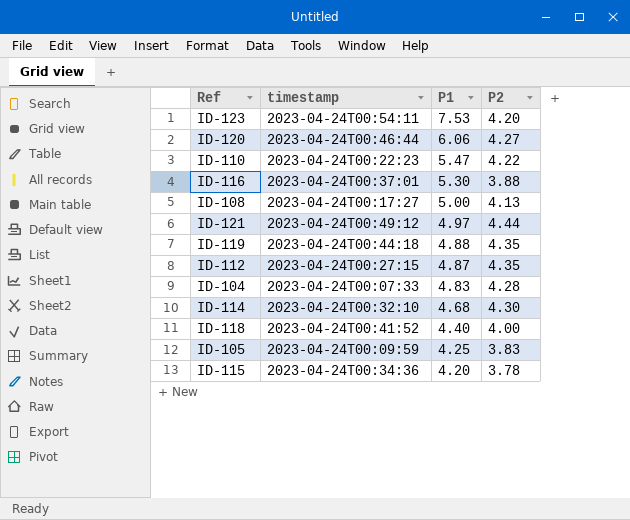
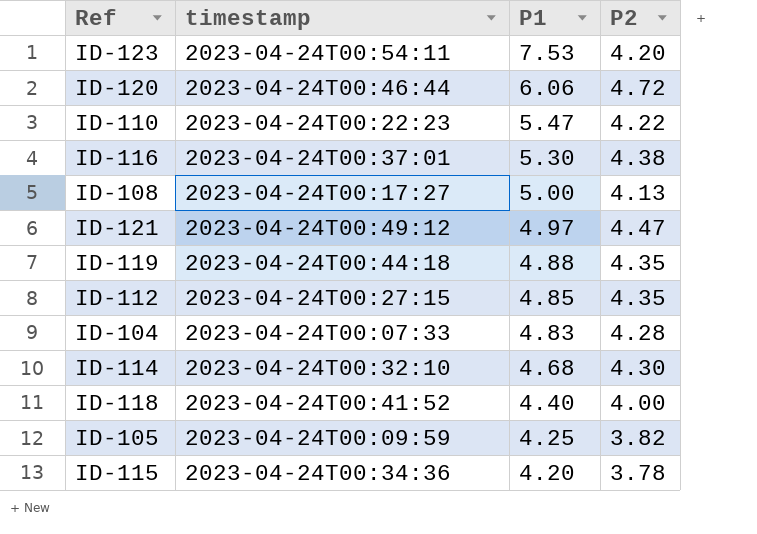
ID-120 | P2: 4.27 -> 4.72
ID-116 | P2: 3.88 -> 4.38
ID-121 | P2: 4.44 -> 4.47
ID-112 | P1: 4.87 -> 4.85
ID-105 | P2: 3.83 -> 3.82

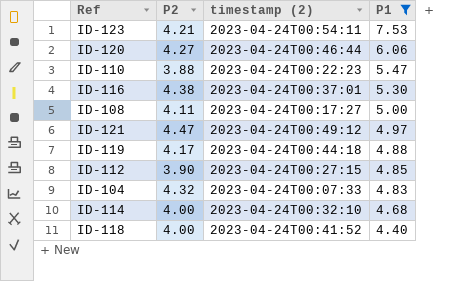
filter: none -> P1 >= 4.40
column P2 | position: 4 -> 2
column name: timestamp -> timestamp (2)
ID-123 | P2: 4.20 -> 4.21
ID-120 | P2: 4.72 -> 4.27
ID-110 | P2: 4.22 -> 3.88
ID-108 | P2: 4.13 -> 4.11
ID-119 | P2: 4.35 -> 4.17
ID-112 | P2: 4.35 -> 3.90
ID-104 | P2: 4.28 -> 4.32
ID-114 | P2: 4.30 -> 4.00

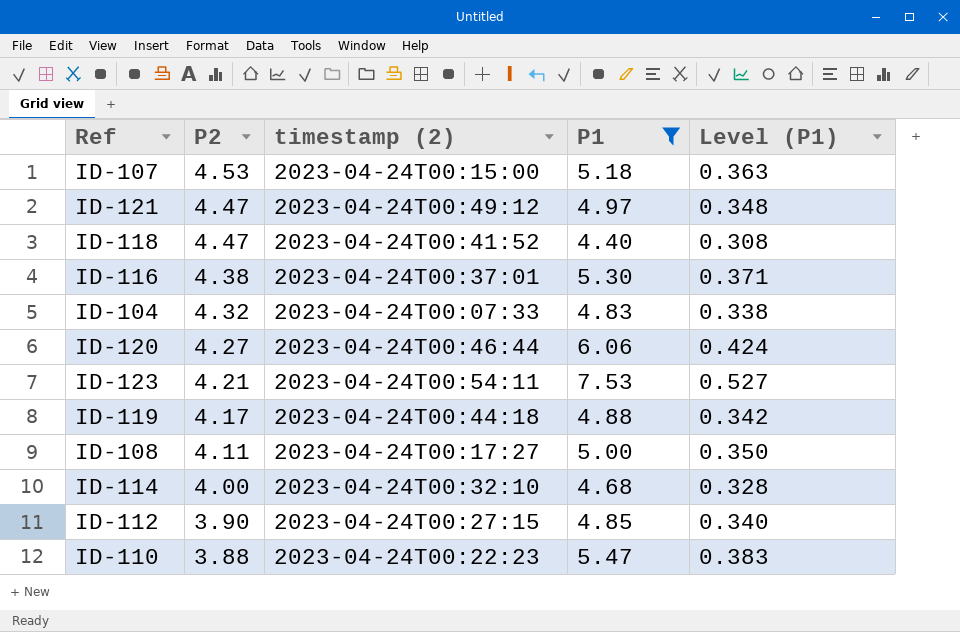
row order: P1 descending -> P2 descending
column Level (P1) | formula: none -> [P1] * 0.07
row ID-107: none -> 4.53 | 2023-04-24T00:15:00 | 5.18 | 0.363
ID-118 | P2: 4.00 -> 4.47

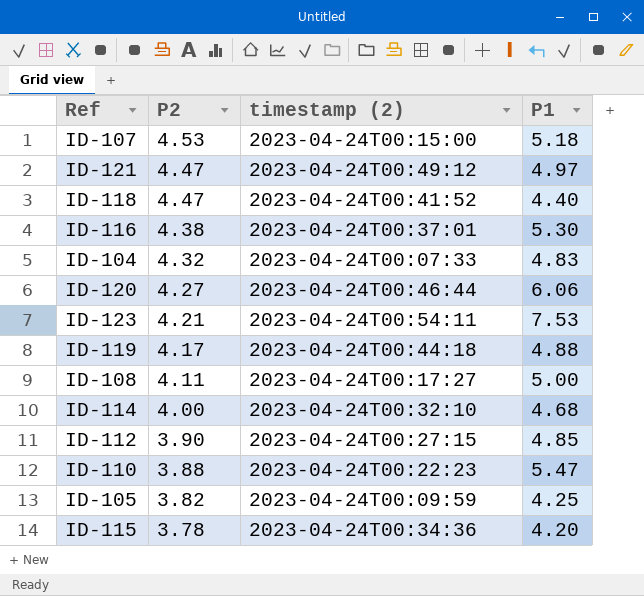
filter: P1 >= 4.40 -> none
column Level (P1) | formula: [P1] * 0.07 -> none

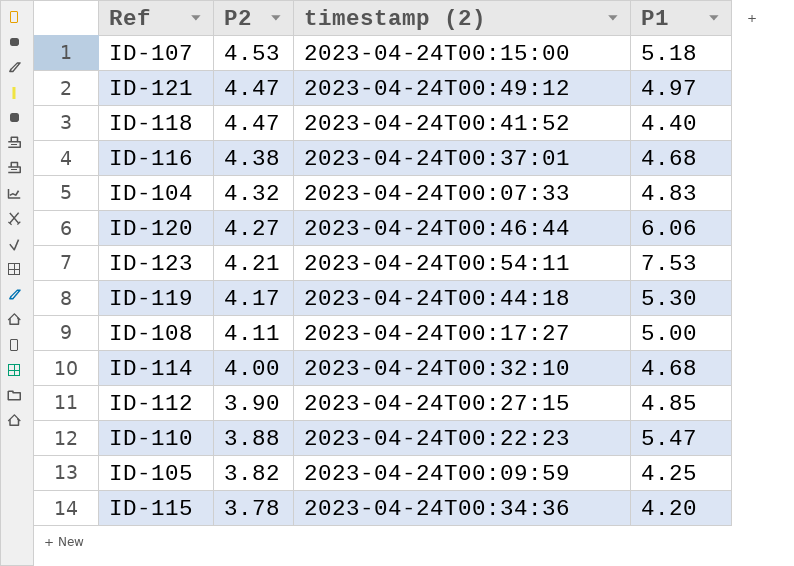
ID-116 | P1: 5.30 -> 4.68
ID-119 | P1: 4.88 -> 5.30

